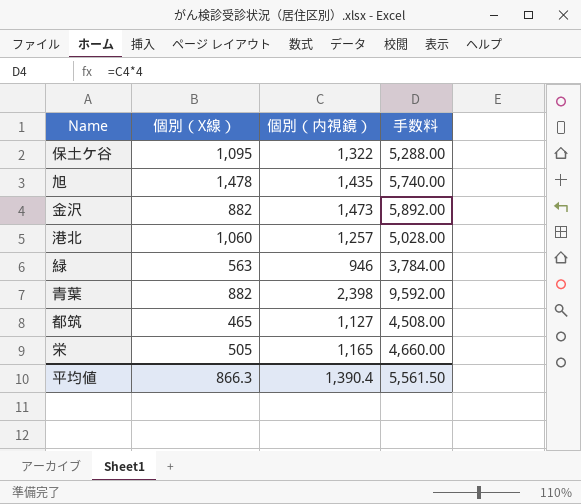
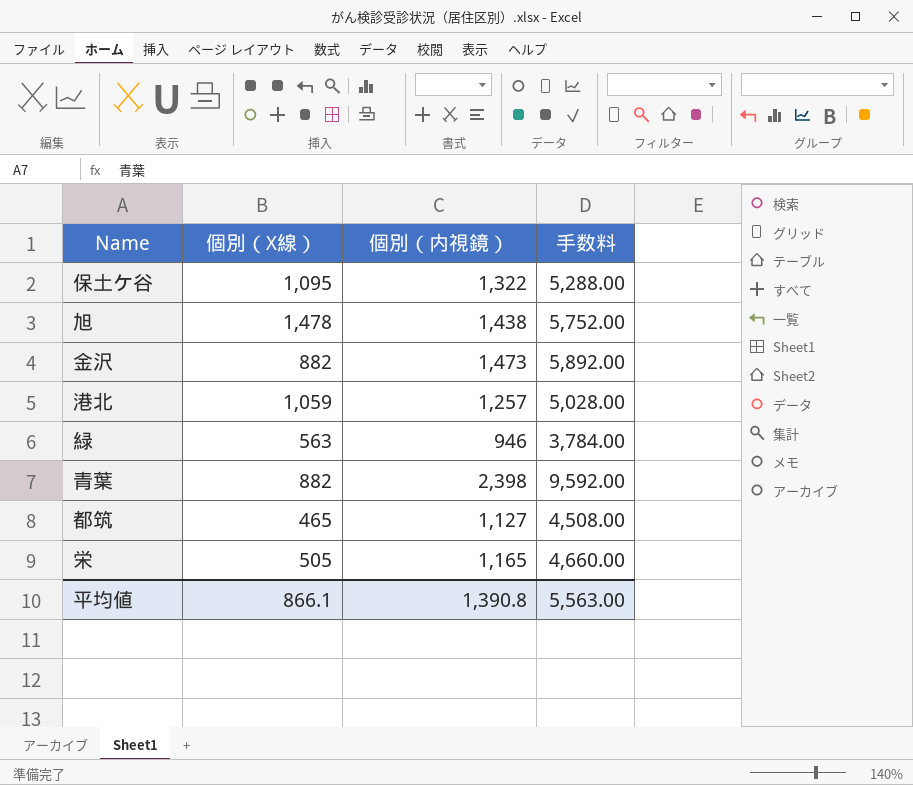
旭 | 個別（内視鏡）: 1,435 -> 1,438
旭 | 手数料: 5,740.00 -> 5,752.00
港北 | 個別（X線）: 1,060 -> 1,059
平均値 | 個別（X線）: 866.3 -> 866.1
平均値 | 個別（内視鏡）: 1,390.4 -> 1,390.8
平均値 | 手数料: 5,561.50 -> 5,563.00

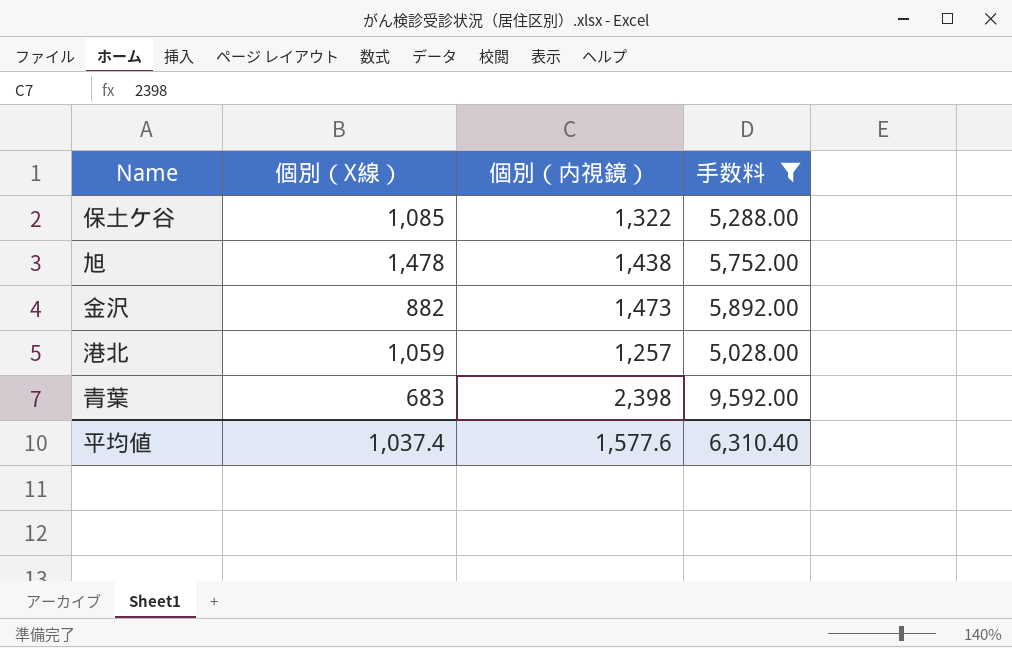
filter: none -> 手数料 >= 5,028.00
保土ケ谷 | 個別（X線）: 1,095 -> 1,085
青葉 | 個別（X線）: 882 -> 683
平均値 | 個別（X線）: 866.1 -> 1,037.4
平均値 | 個別（内視鏡）: 1,390.8 -> 1,577.6
平均値 | 手数料: 5,563.00 -> 6,310.40

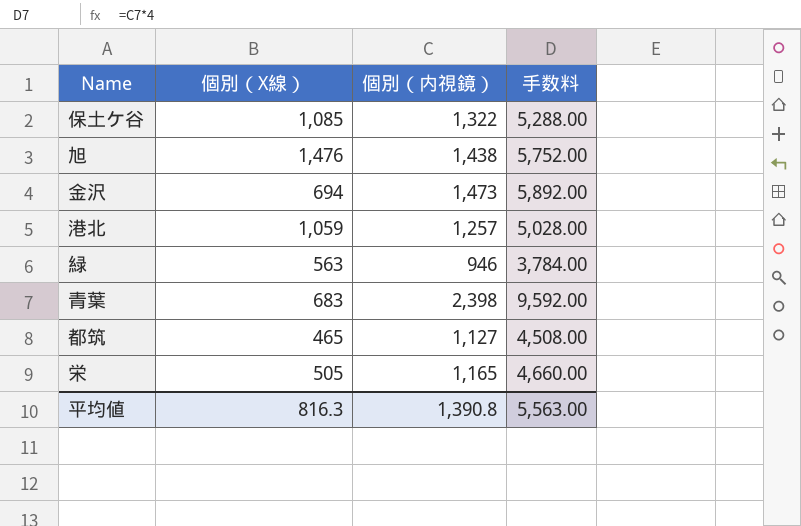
filter: 手数料 >= 5,028.00 -> none
旭 | 個別（X線）: 1,478 -> 1,476
金沢 | 個別（X線）: 882 -> 694
平均値 | 個別（X線）: 1,037.4 -> 816.3
平均値 | 個別（内視鏡）: 1,577.6 -> 1,390.8
平均値 | 手数料: 6,310.40 -> 5,563.00

